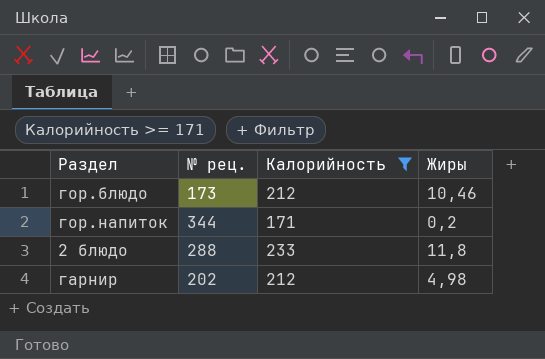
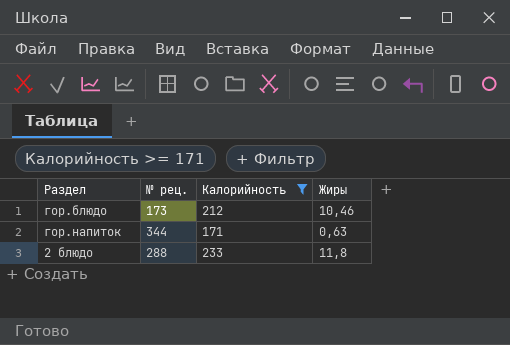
row гарнир: 202 | 212 | 4,98 -> none
гор.напиток | Жиры: 0,2 -> 0,63

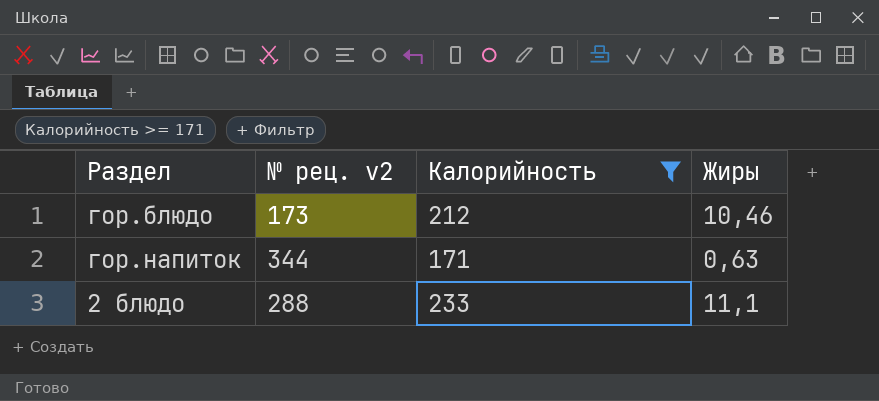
column name: № рец. -> № рец. v2
2 блюдо | Жиры: 11,8 -> 11,1

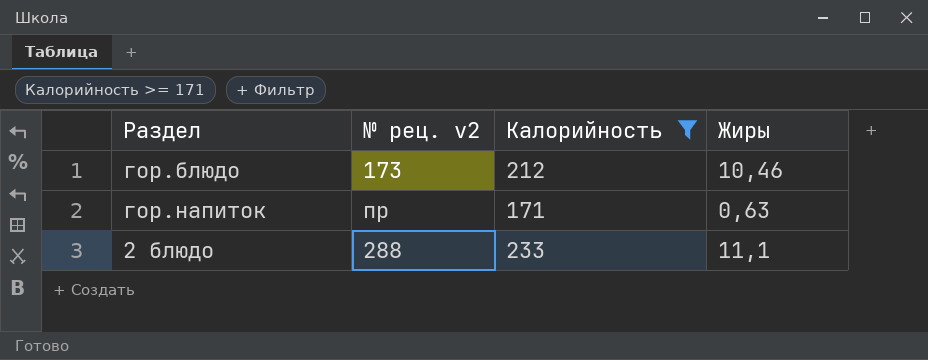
гор.напиток | № рец. v2: 344 -> пр

